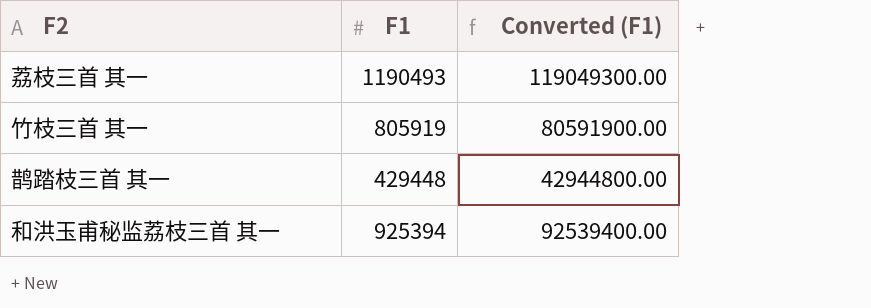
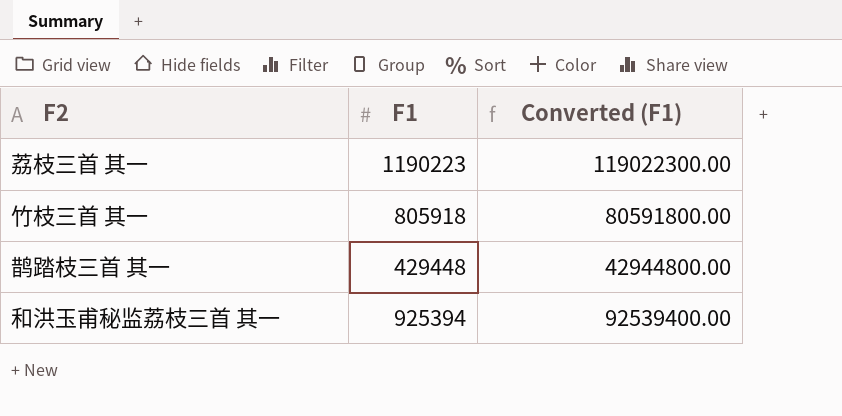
荔枝三首 其一 | F1: 1190493 -> 1190223
荔枝三首 其一 | Converted (F1): 119049300.00 -> 119022300.00
竹枝三首 其一 | F1: 805919 -> 805918
竹枝三首 其一 | Converted (F1): 80591900.00 -> 80591800.00

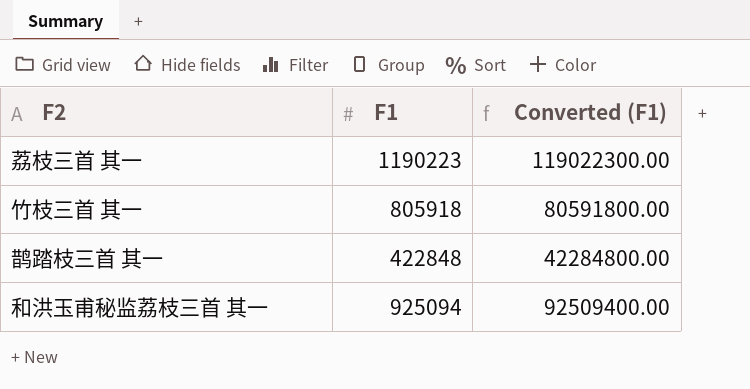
鹊踏枝三首 其一 | F1: 429448 -> 422848
鹊踏枝三首 其一 | Converted (F1): 42944800.00 -> 42284800.00
和洪玉甫秘监荔枝三首 其一 | F1: 925394 -> 925094
和洪玉甫秘监荔枝三首 其一 | Converted (F1): 92539400.00 -> 92509400.00

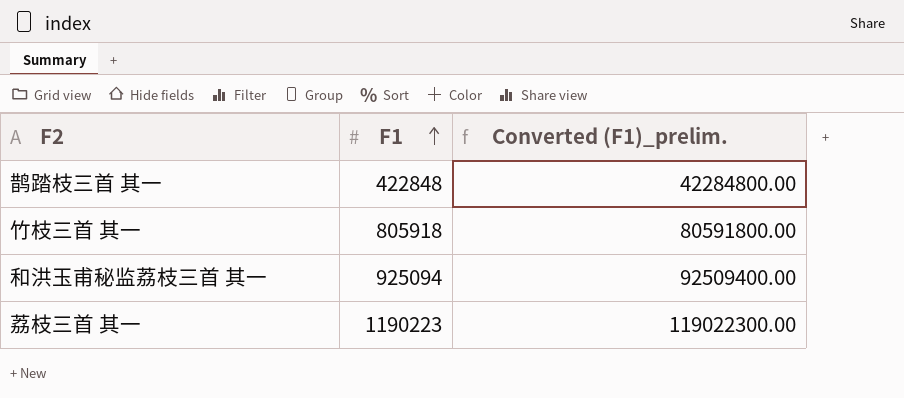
row order: none -> F1 ascending
column name: Converted (F1) -> Converted (F1)_prelim.

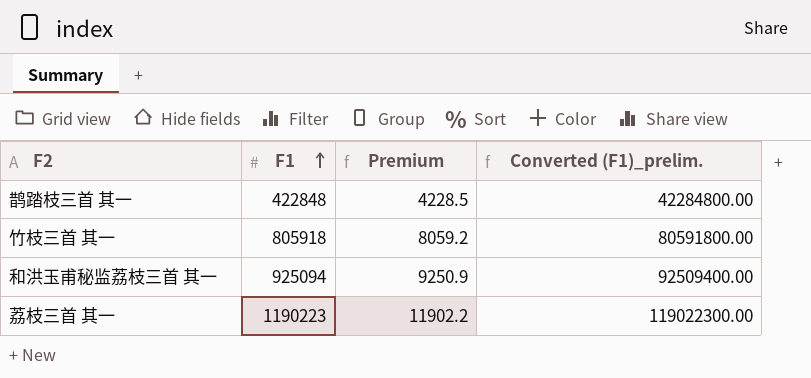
column Premium | formula: none -> [F1] * 0.01

